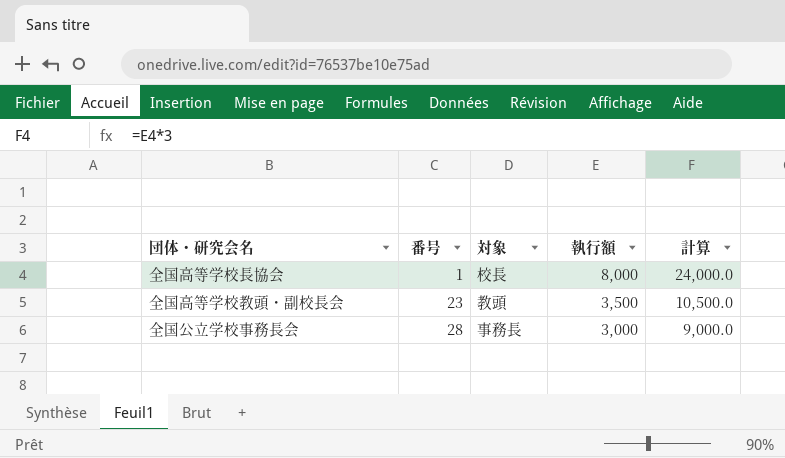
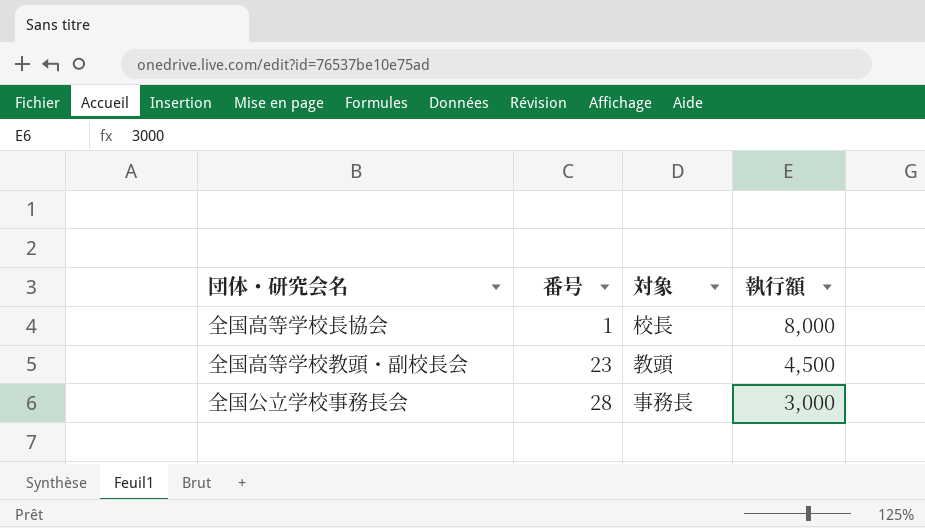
column 計算 | formula: [執行額] * 3 -> none
全国高等学校教頭・副校長会 | 執行額: 3,500 -> 4,500

